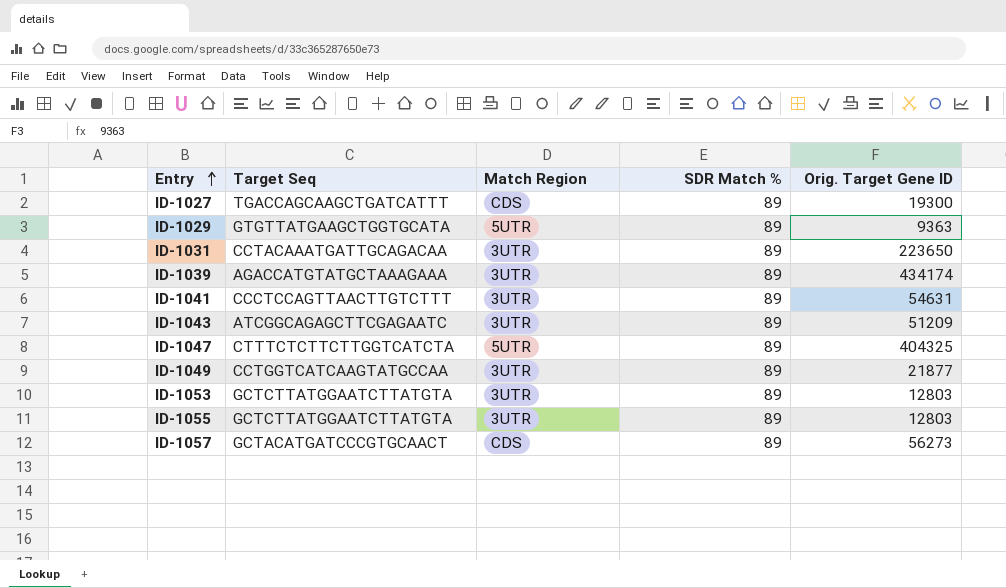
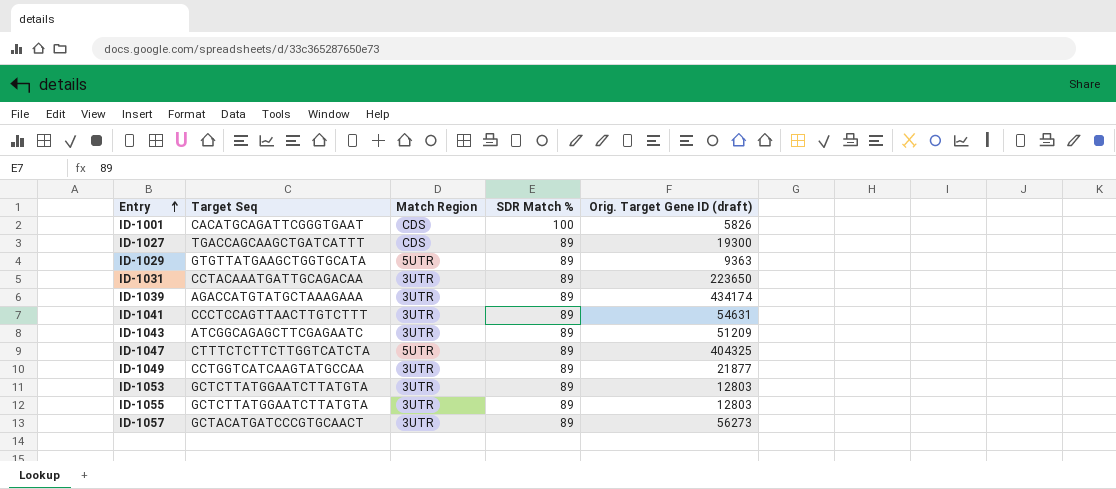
column name: Orig. Target Gene ID -> Orig. Target Gene ID (draft)
row ID-1001: none -> CACATGCAGATTCGGGTGAAT | CDS | 100 | 5826
ID-1057 | Match Region: CDS -> 3UTR

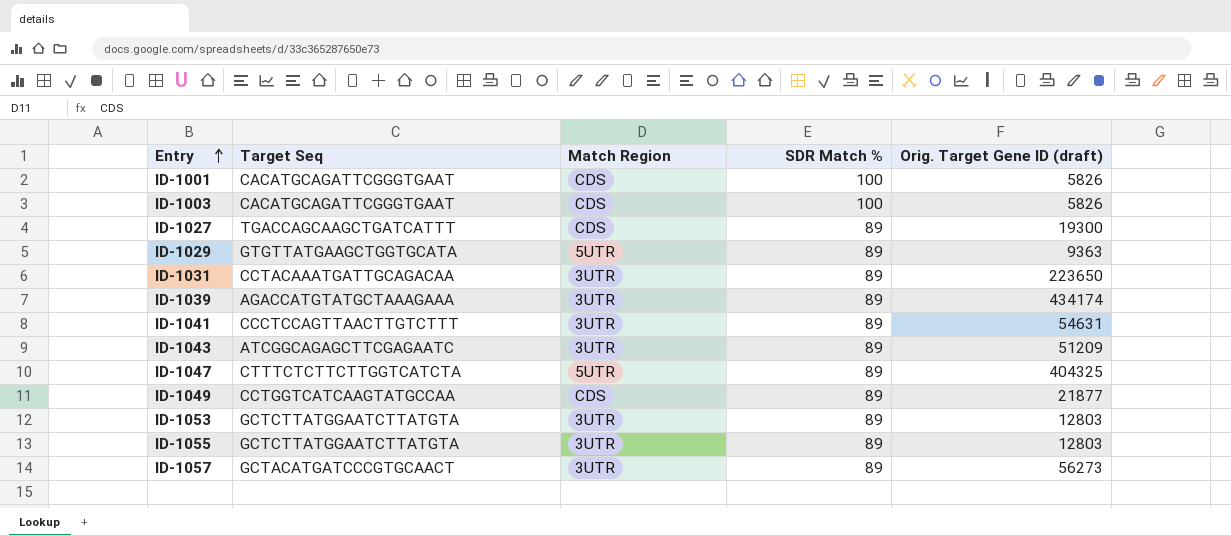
row ID-1003: none -> CACATGCAGATTCGGGTGAAT | CDS | 100 | 5826
ID-1049 | Match Region: 3UTR -> CDS

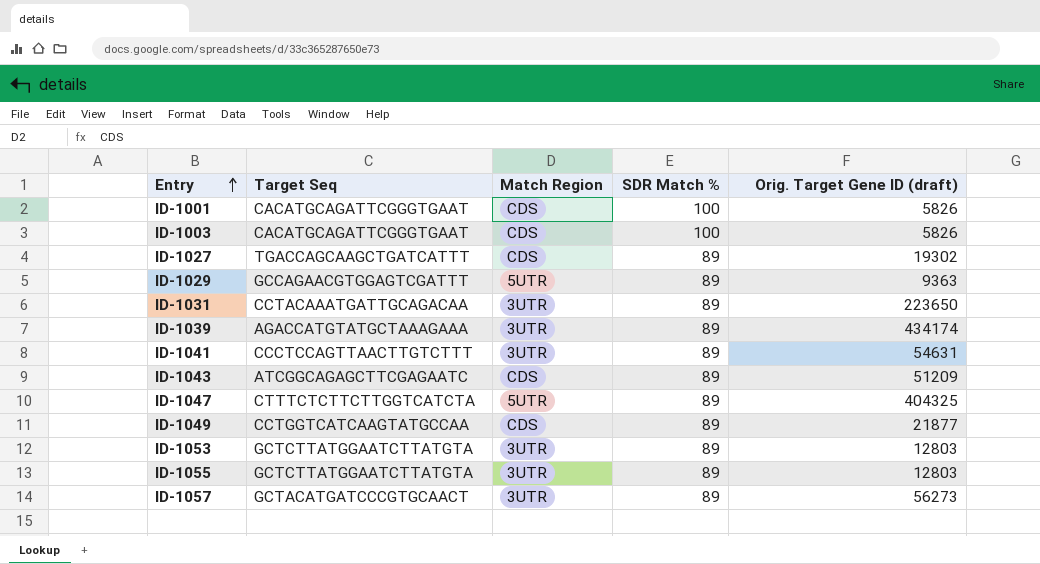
ID-1027 | Orig. Target Gene ID (draft): 19300 -> 19302
ID-1029 | Target Seq: GTGTTATGAAGCTGGTGCATA -> GCCAGAACGTGGAGTCGATTT
ID-1043 | Match Region: 3UTR -> CDS

